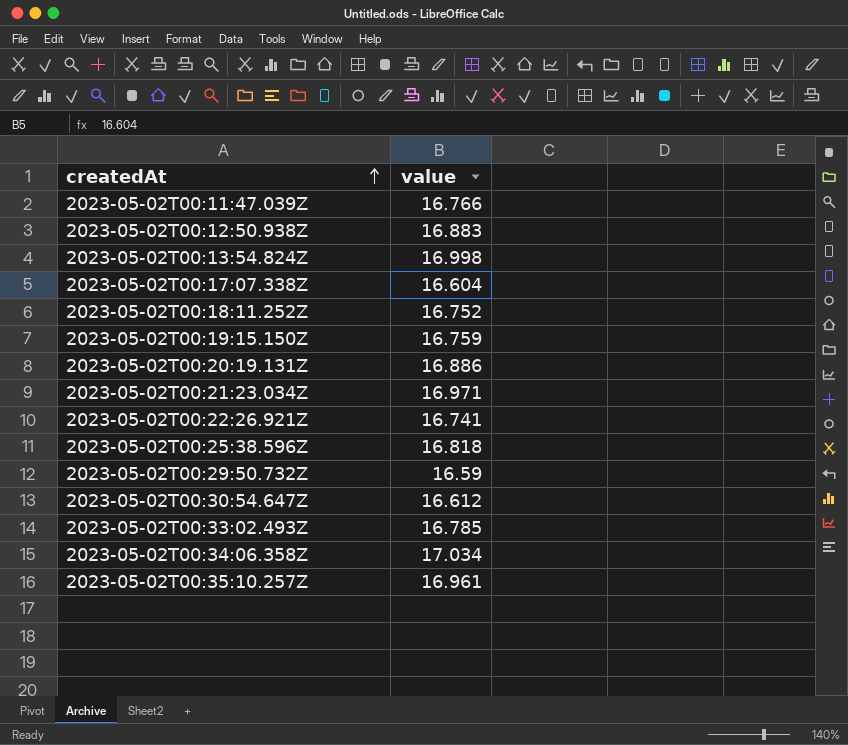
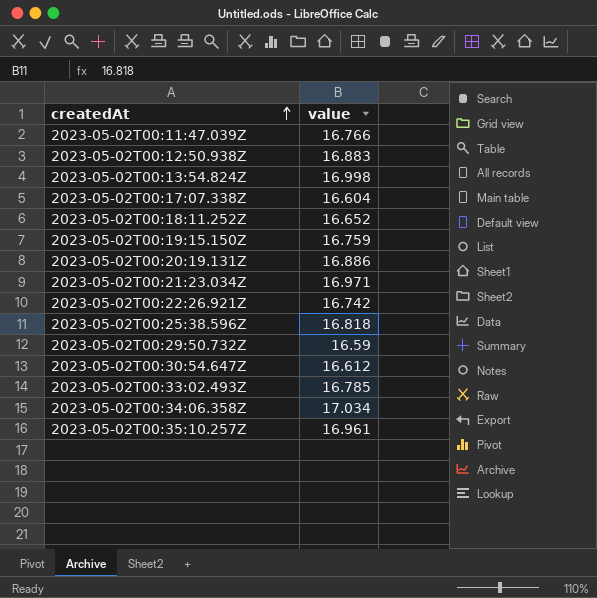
2023-05-02T00:18:11.252Z | value: 16.752 -> 16.652
2023-05-02T00:22:26.921Z | value: 16.741 -> 16.742

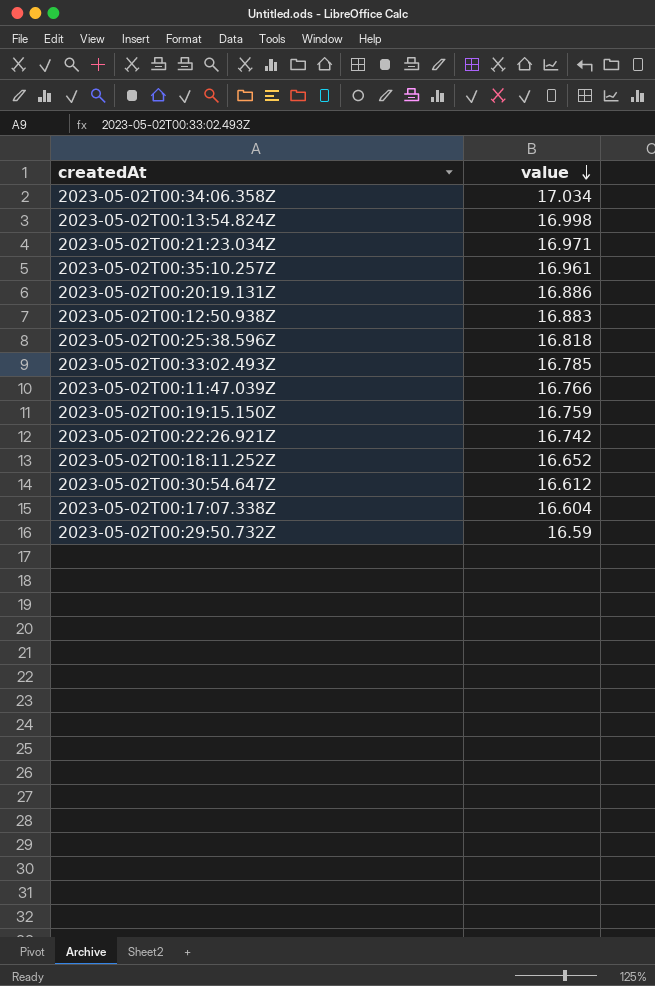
row order: createdAt ascending -> value descending

